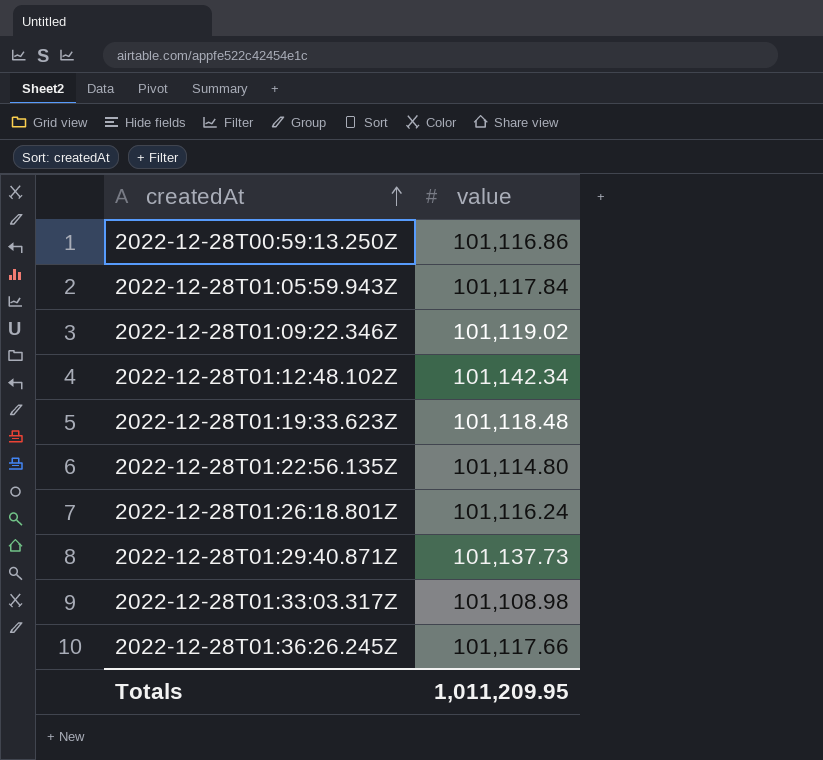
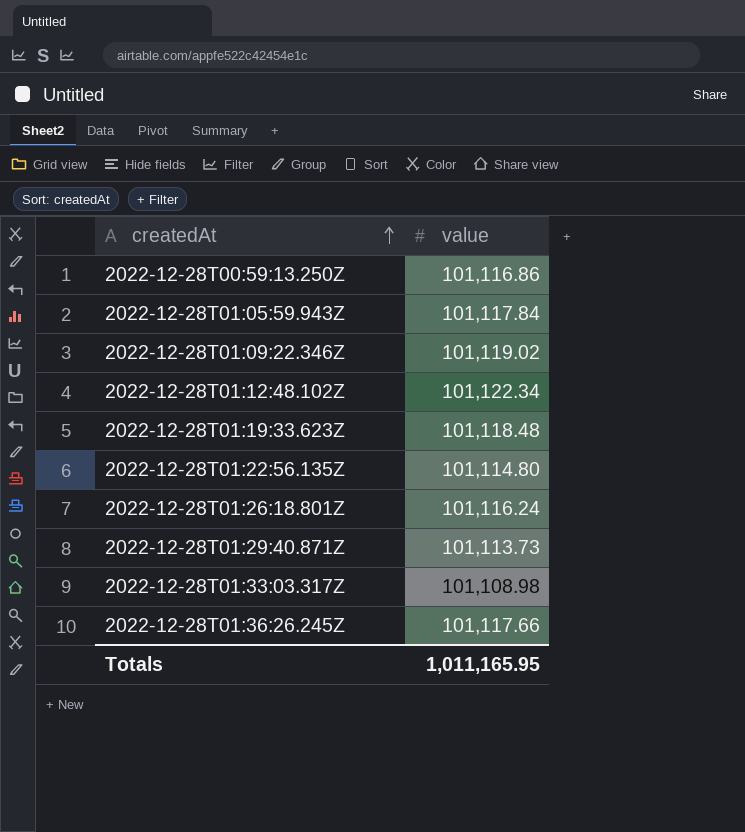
2022-12-28T01:12:48.102Z | value: 101,142.34 -> 101,122.34
2022-12-28T01:29:40.871Z | value: 101,137.73 -> 101,113.73
Totals | value: 1,011,209.95 -> 1,011,165.95

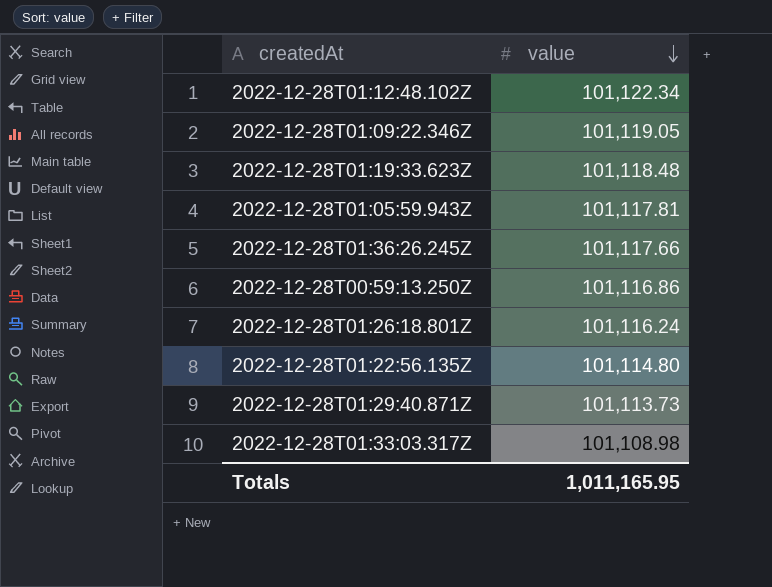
row order: createdAt ascending -> value descending
2022-12-28T01:09:22.346Z | value: 101,119.02 -> 101,119.05
2022-12-28T01:05:59.943Z | value: 101,117.84 -> 101,117.81

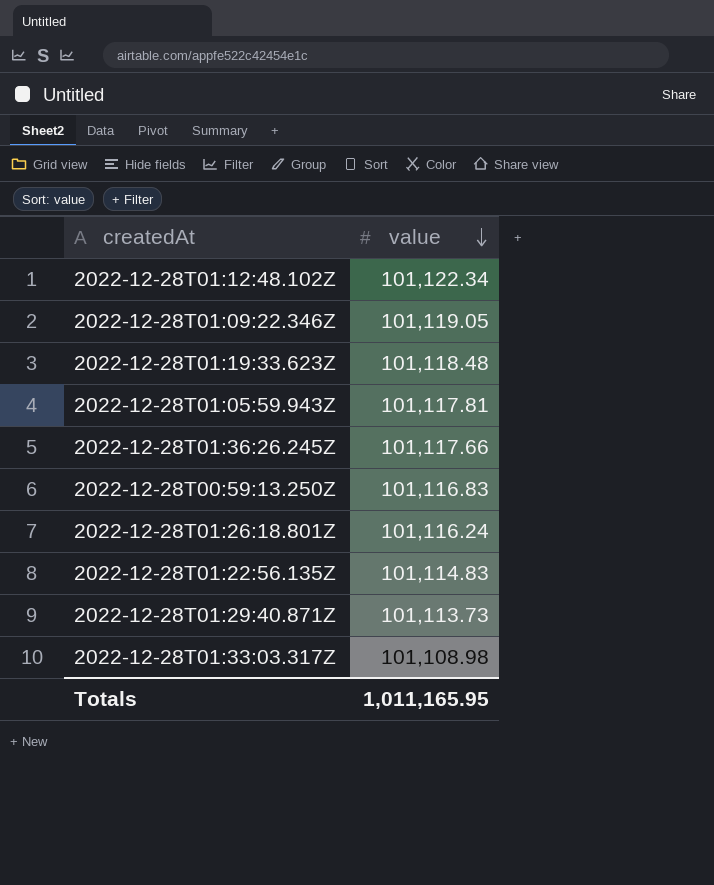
2022-12-28T00:59:13.250Z | value: 101,116.86 -> 101,116.83
2022-12-28T01:22:56.135Z | value: 101,114.80 -> 101,114.83

